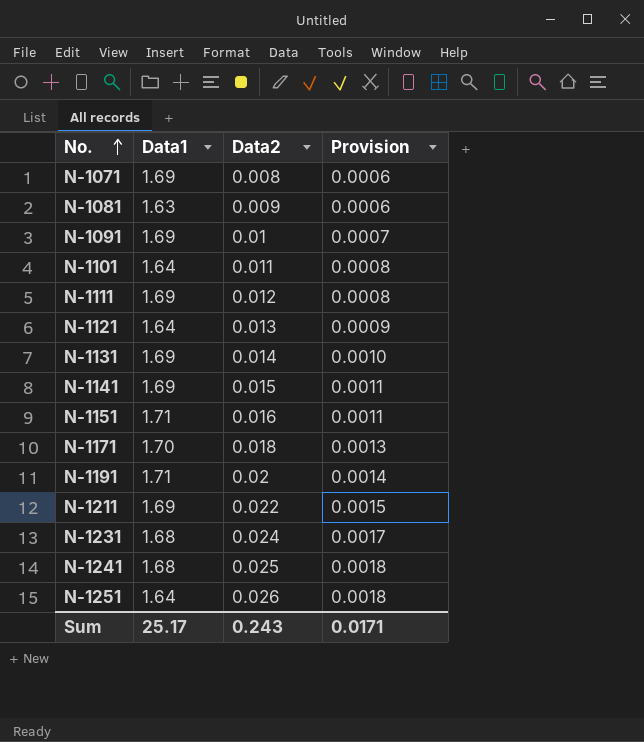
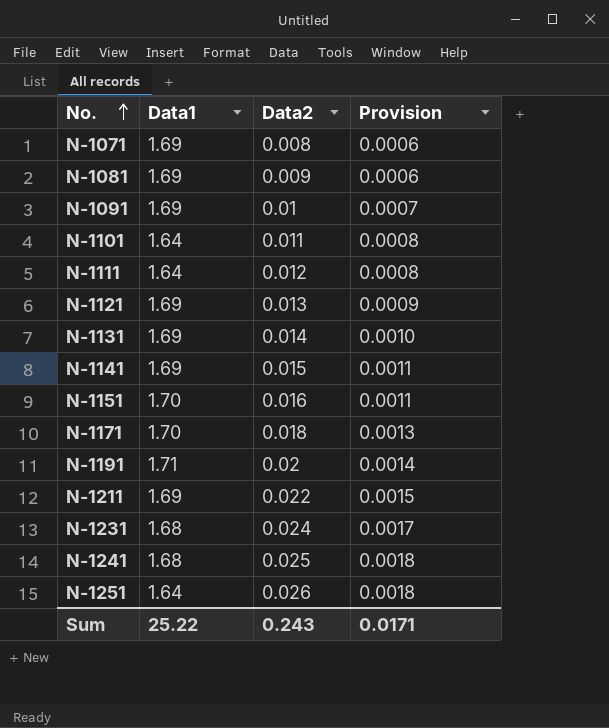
N-1081 | Data1: 1.63 -> 1.69
N-1111 | Data1: 1.69 -> 1.64
N-1121 | Data1: 1.64 -> 1.69
N-1151 | Data1: 1.71 -> 1.70
Sum | Data1: 25.17 -> 25.22

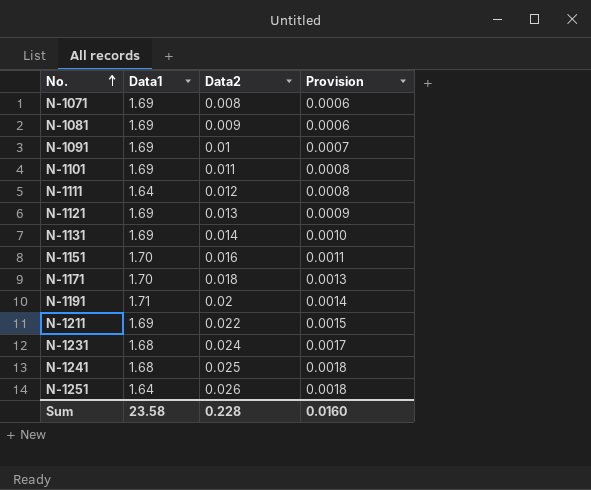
row N-1141: 1.69 | 0.015 | 0.0011 -> none
N-1101 | Data1: 1.64 -> 1.69
Sum | Data1: 25.22 -> 23.58
Sum | Data2: 0.243 -> 0.228
Sum | Provision: 0.0171 -> 0.0160

